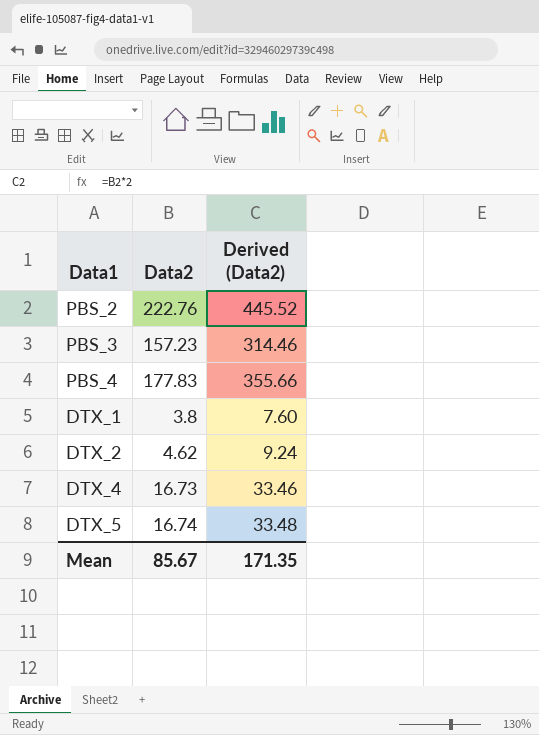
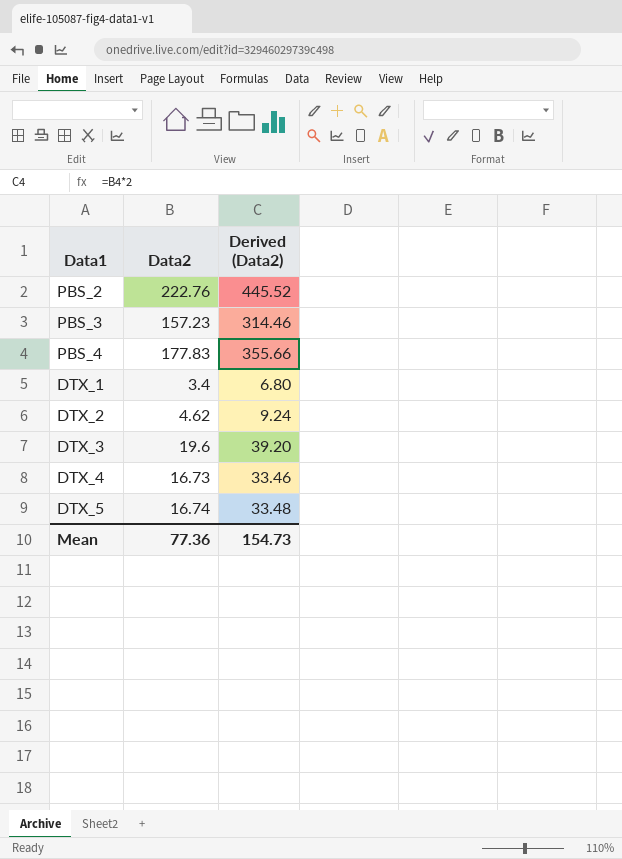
DTX_1 | Data2: 3.8 -> 3.4
DTX_1 | Derived (Data2): 7.60 -> 6.80
row DTX_3: none -> 19.6 | 39.20
Mean | Data2: 85.67 -> 77.36
Mean | Derived (Data2): 171.35 -> 154.73

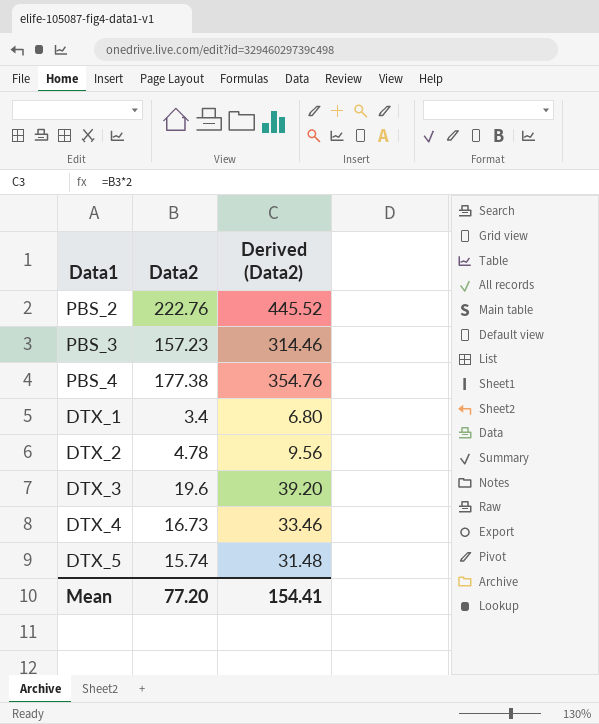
PBS_4 | Data2: 177.83 -> 177.38
PBS_4 | Derived (Data2): 355.66 -> 354.76
DTX_2 | Data2: 4.62 -> 4.78
DTX_2 | Derived (Data2): 9.24 -> 9.56
DTX_5 | Data2: 16.74 -> 15.74
DTX_5 | Derived (Data2): 33.48 -> 31.48
Mean | Data2: 77.36 -> 77.20
Mean | Derived (Data2): 154.73 -> 154.41

